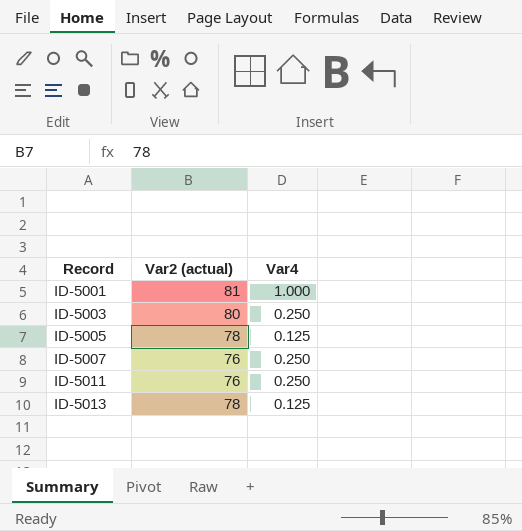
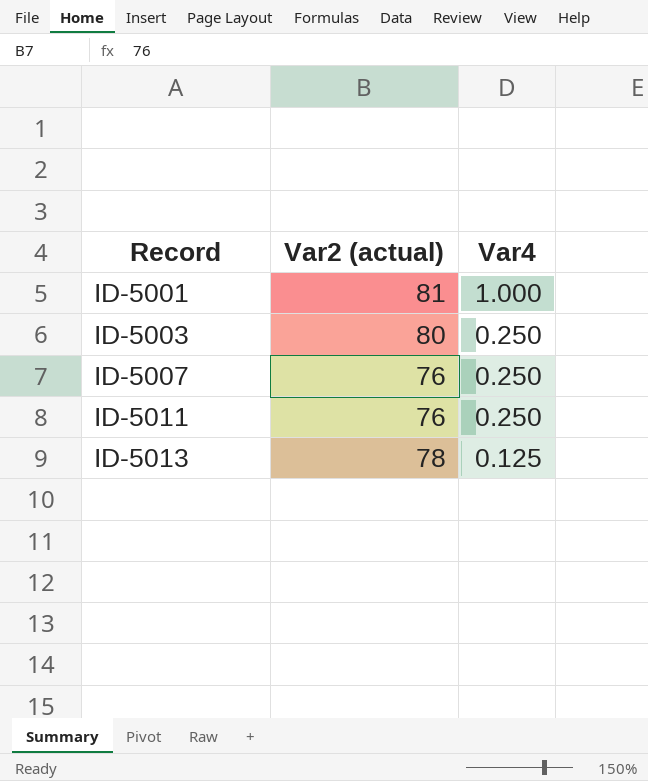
row ID-5005: 78 | 0.125 -> none

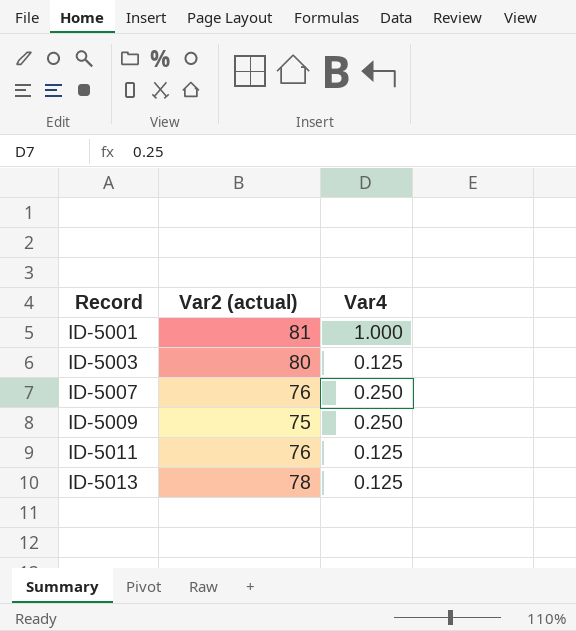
ID-5003 | Var4: 0.250 -> 0.125
row ID-5009: none -> 75 | 0.250
ID-5011 | Var4: 0.250 -> 0.125

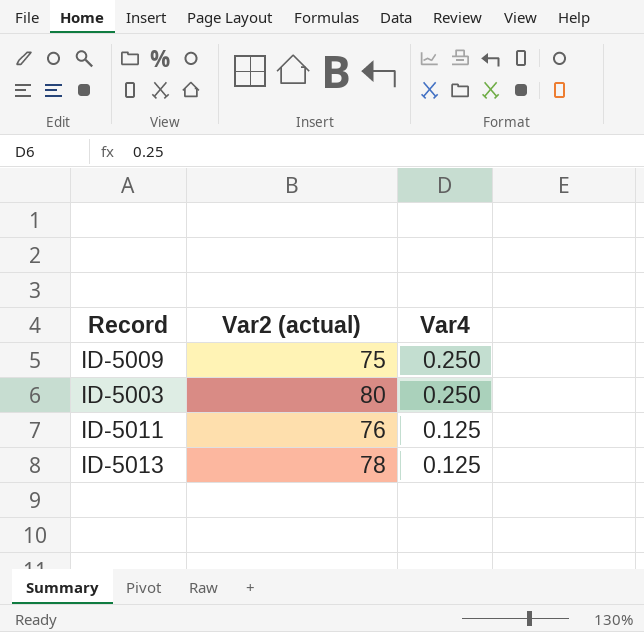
row order: Record ascending -> Var4 descending
row ID-5001: 81 | 1.000 -> none
row ID-5007: 76 | 0.250 -> none
ID-5003 | Var4: 0.125 -> 0.250

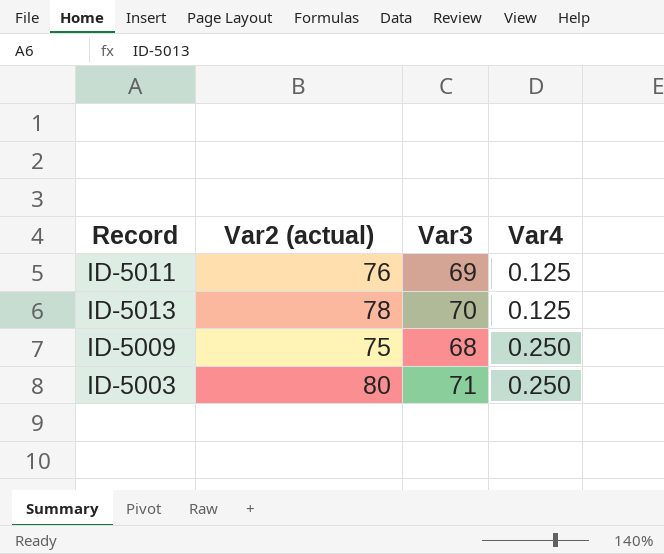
row order: Var4 descending -> Var4 ascending
column Var3 | position: none -> 3

